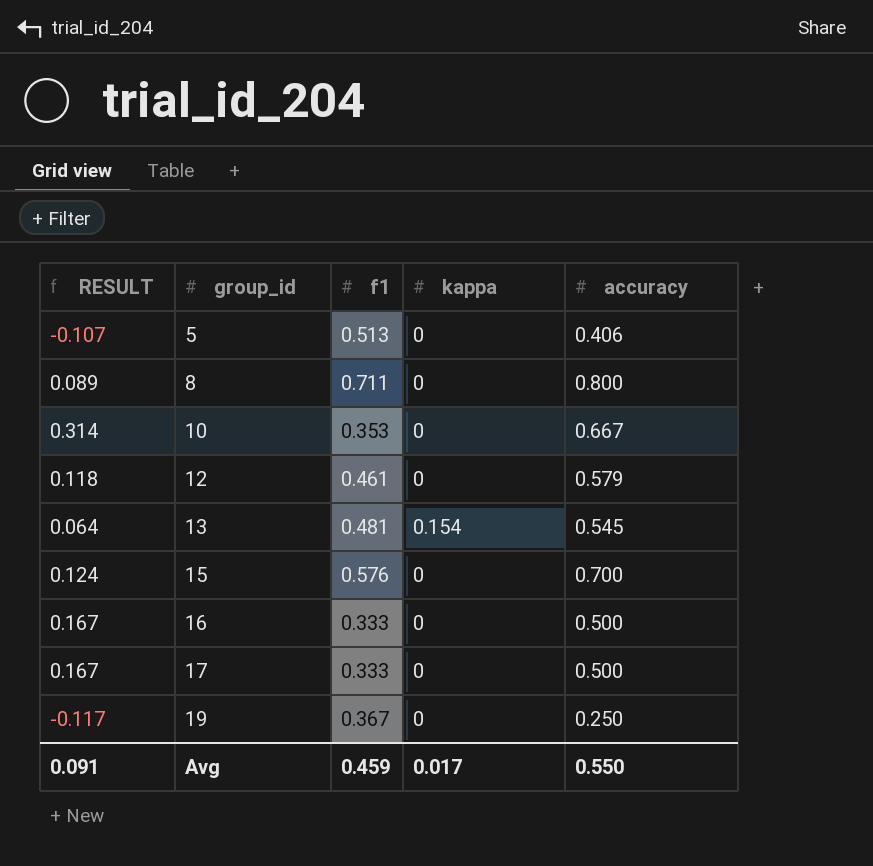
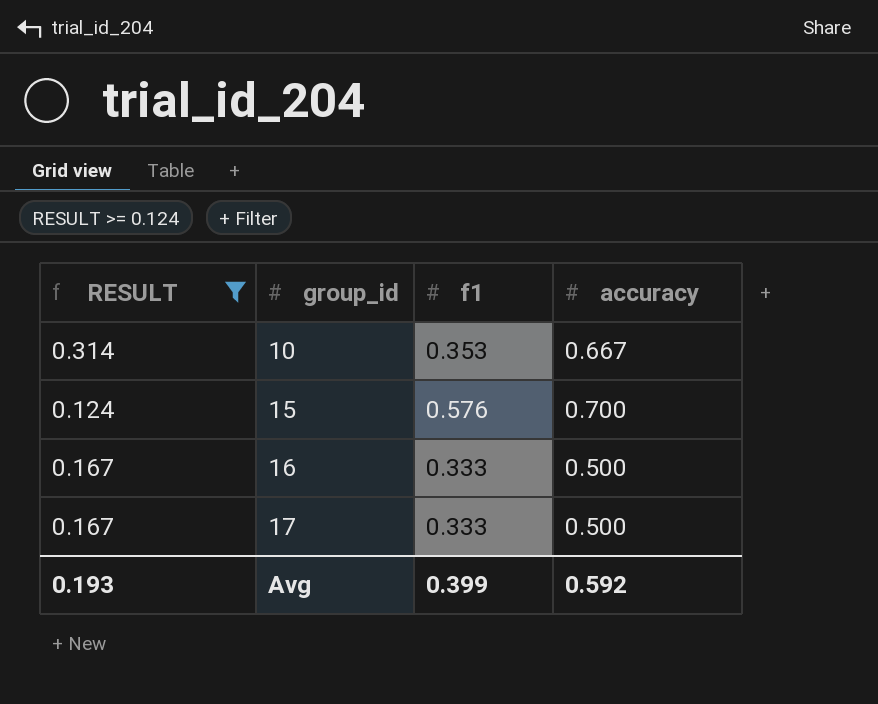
filter: none -> RESULT >= 0.124
column kappa | position: 4 -> none
Avg | RESULT: 0.091 -> 0.193
Avg | f1: 0.459 -> 0.399
Avg | accuracy: 0.550 -> 0.592

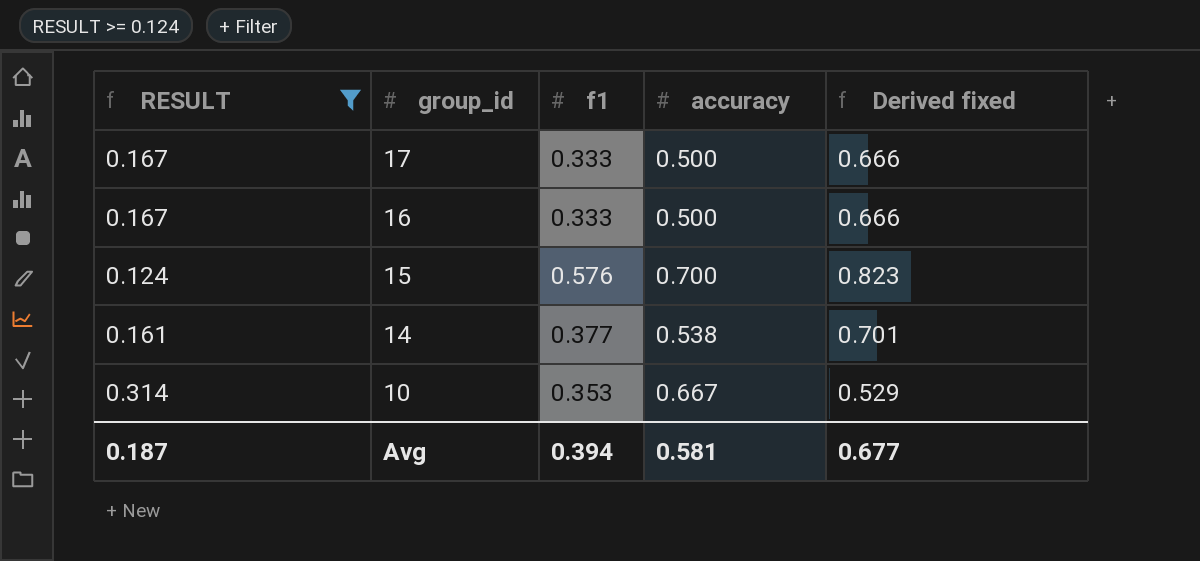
row order: group_id ascending -> group_id descending
column Derived fixed | formula: none -> [f1] / [accuracy]
row 14: none -> 0.161 | 0.377 | 0.538 | 0.701
Avg | RESULT: 0.193 -> 0.187
Avg | f1: 0.399 -> 0.394
Avg | accuracy: 0.592 -> 0.581

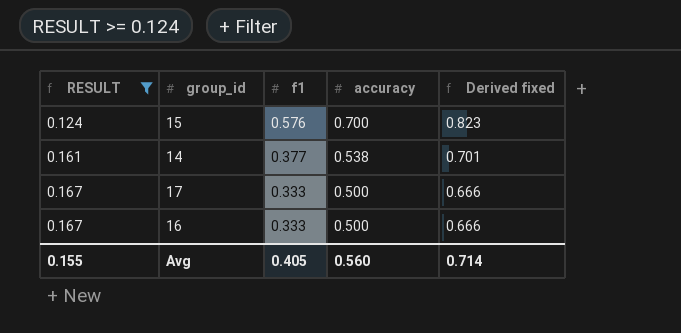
row order: group_id descending -> RESULT ascending
row 10: 0.314 | 0.353 | 0.667 | 0.529 -> none
Avg | RESULT: 0.187 -> 0.155
Avg | f1: 0.394 -> 0.405
Avg | accuracy: 0.581 -> 0.560
Avg | Derived fixed: 0.677 -> 0.714

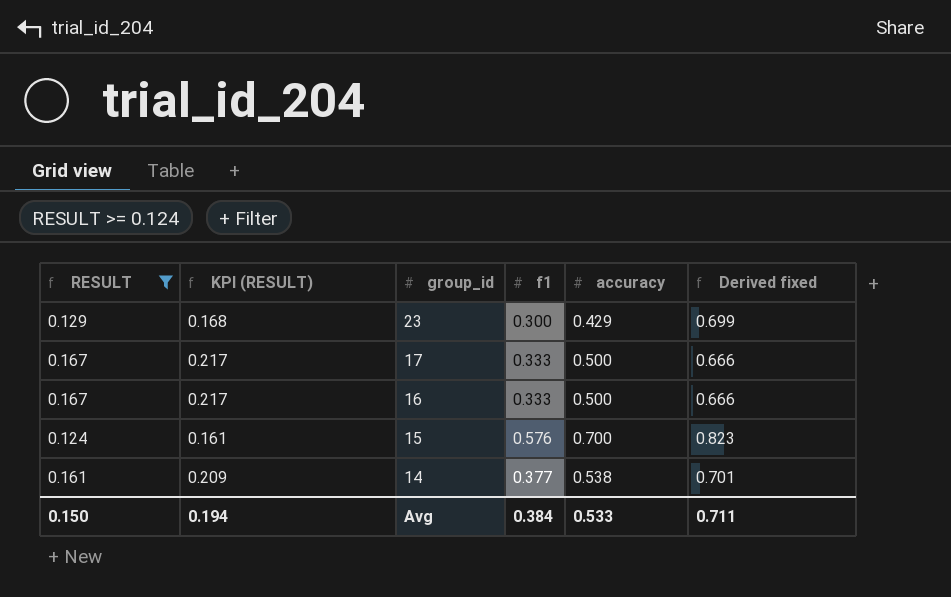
row order: RESULT ascending -> group_id descending
column KPI (RESULT) | formula: none -> [RESULT] * 1.3
row 23: none -> 0.129 | 0.168 | 0.300 | 0.429 | 0.699
Avg | RESULT: 0.155 -> 0.150
Avg | f1: 0.405 -> 0.384
Avg | accuracy: 0.560 -> 0.533
Avg | Derived fixed: 0.714 -> 0.711

